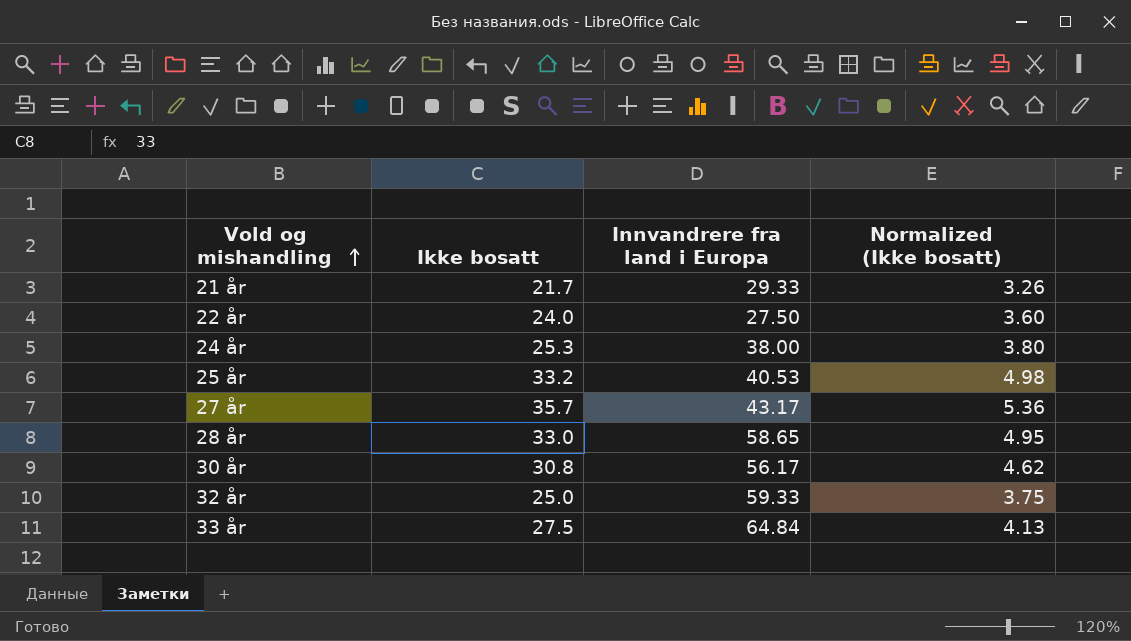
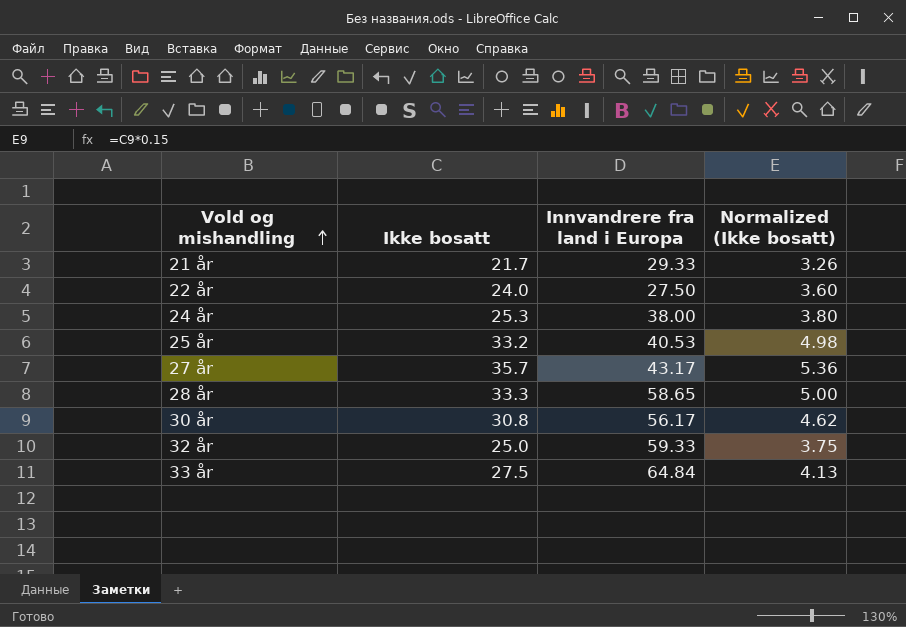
28 år | Ikke bosatt: 33.0 -> 33.3
28 år | Normalized (Ikke bosatt): 4.95 -> 5.00

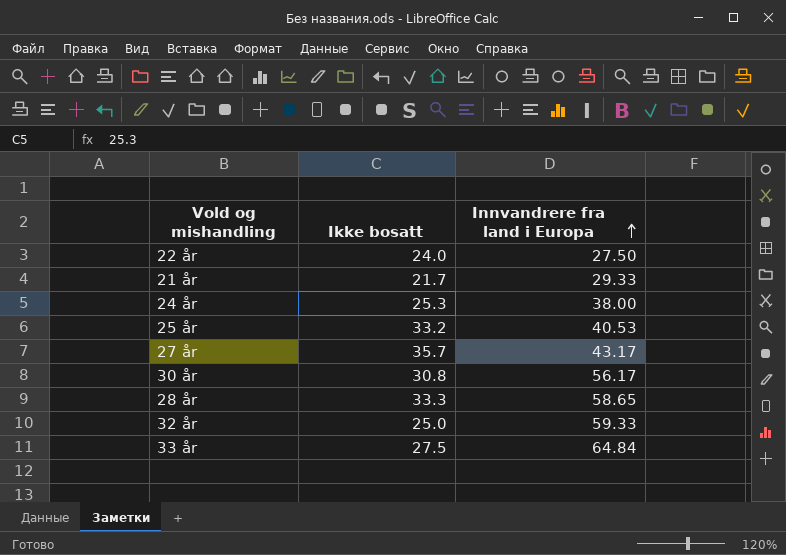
row order: Vold og mishandling ascending -> Innvandrere fra land i Europa ascending
column Normalized (Ikke bosatt) | formula: [Ikke bosatt] * 0.15 -> none

